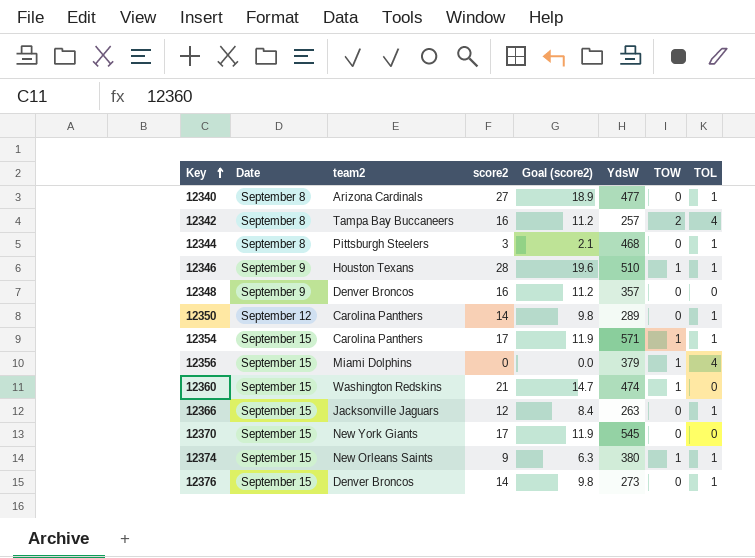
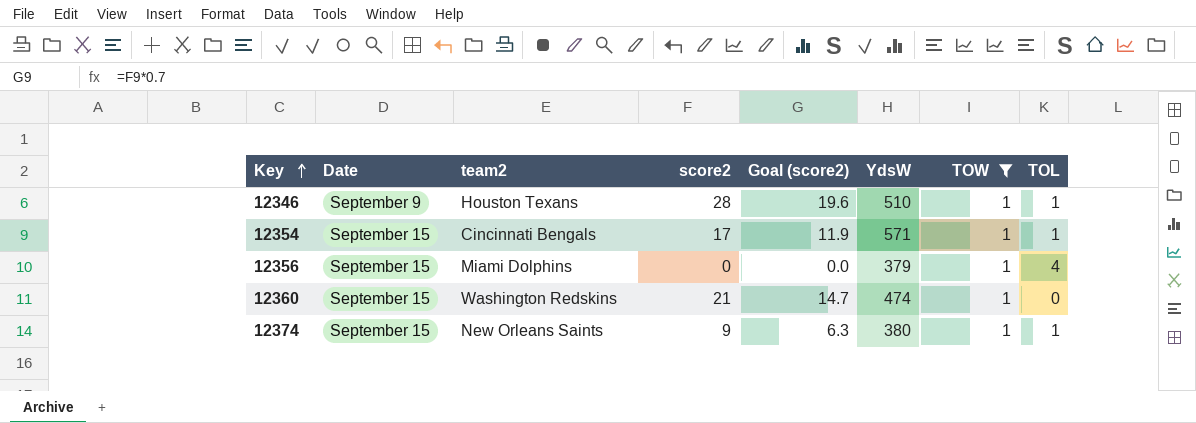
filter: none -> TOW = 1
12354 | team2: Carolina Panthers -> Cincinnati Bengals

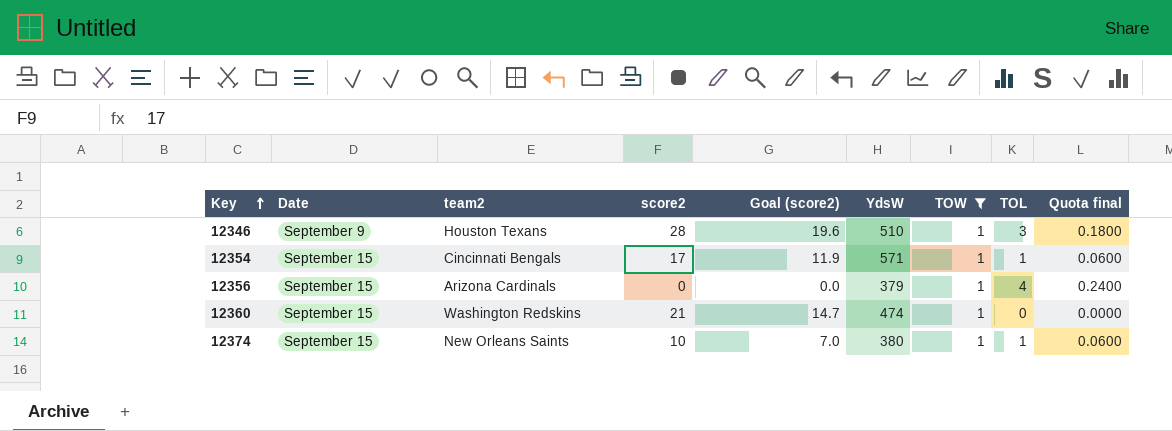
column Quota final | formula: none -> [TOL] * 0.06
12346 | TOL: 1 -> 3
12356 | team2: Miami Dolphins -> Arizona Cardinals
12374 | score2: 9 -> 10
12374 | Goal (score2): 6.3 -> 7.0

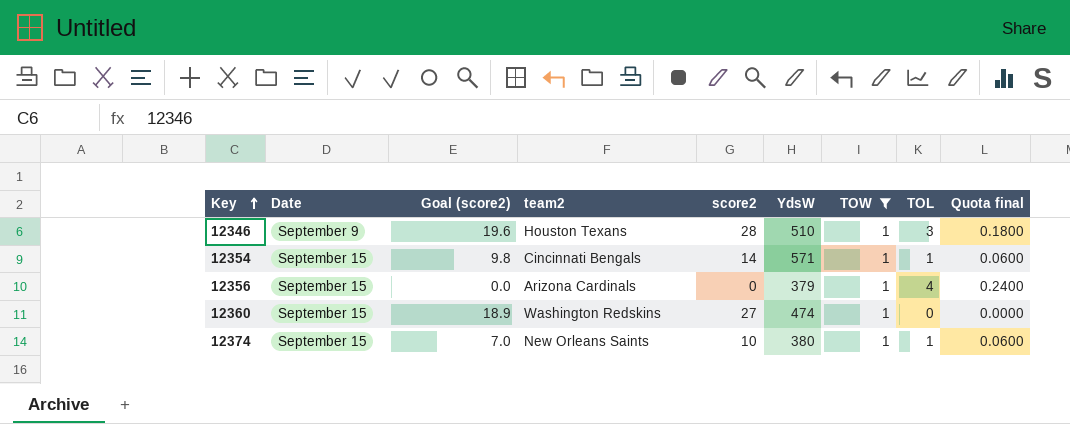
column Goal (score2) | position: 5 -> 3
12354 | Goal (score2): 11.9 -> 9.8
12354 | score2: 17 -> 14
12360 | Goal (score2): 14.7 -> 18.9
12360 | score2: 21 -> 27

